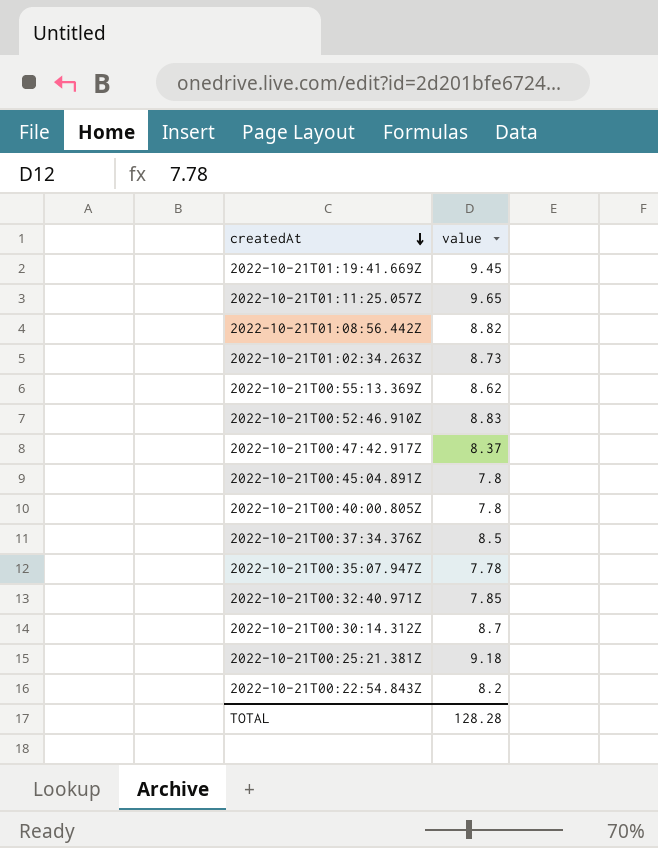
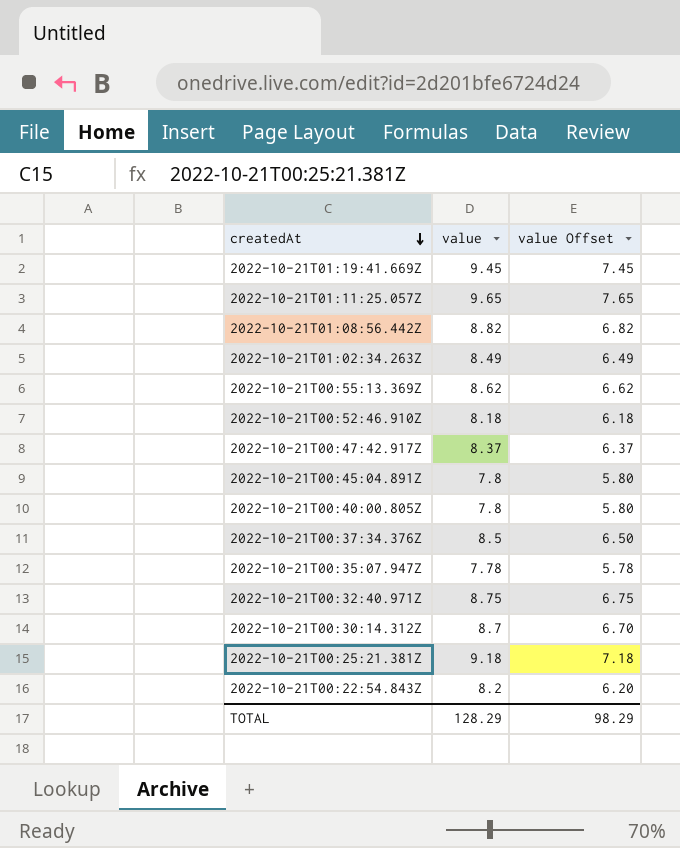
column value Offset | formula: none -> [value] - 2
2022-10-21T01:02:34.263Z | value: 8.73 -> 8.49
2022-10-21T00:52:46.910Z | value: 8.83 -> 8.18
2022-10-21T00:32:40.971Z | value: 7.85 -> 8.75
TOTAL | value: 128.28 -> 128.29

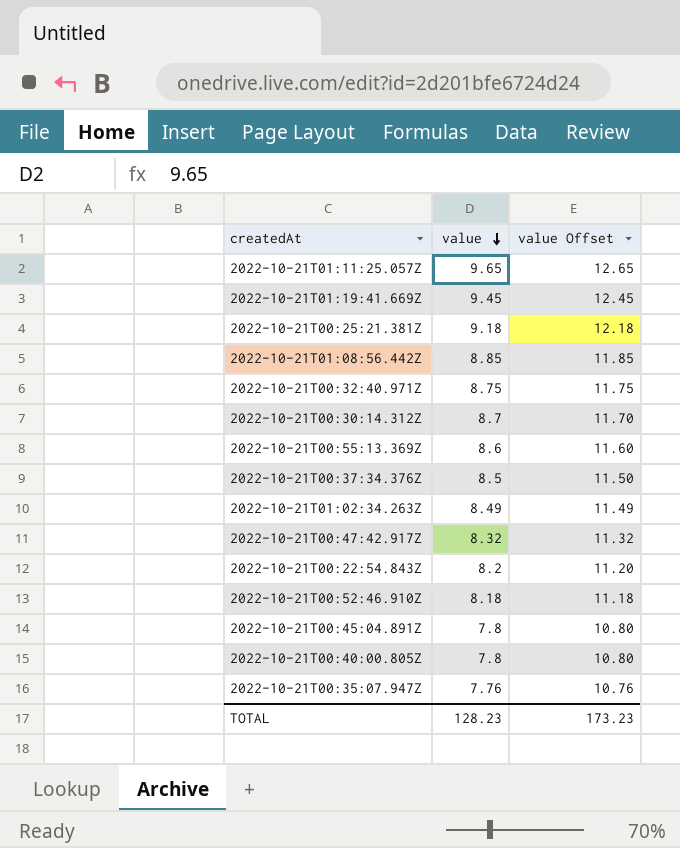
row order: createdAt descending -> value descending
column value Offset | formula: [value] - 2 -> [value] + 3
2022-10-21T01:08:56.442Z | value: 8.82 -> 8.85
2022-10-21T00:55:13.369Z | value: 8.62 -> 8.6
2022-10-21T00:47:42.917Z | value: 8.37 -> 8.32
2022-10-21T00:35:07.947Z | value: 7.78 -> 7.76
TOTAL | value: 128.29 -> 128.23
TOTAL | value Offset: 98.29 -> 173.23

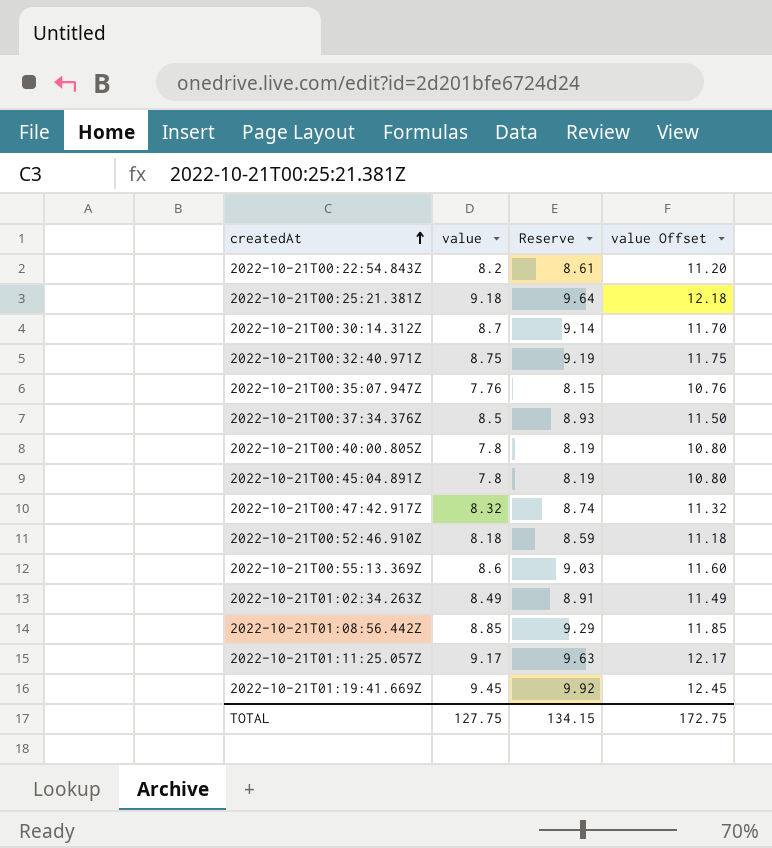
row order: value descending -> createdAt ascending
column Reserve | formula: none -> [value] * 1.05
2022-10-21T01:11:25.057Z | value: 9.65 -> 9.17
2022-10-21T01:11:25.057Z | value Offset: 12.65 -> 12.17
TOTAL | value: 128.23 -> 127.75
TOTAL | value Offset: 173.23 -> 172.75

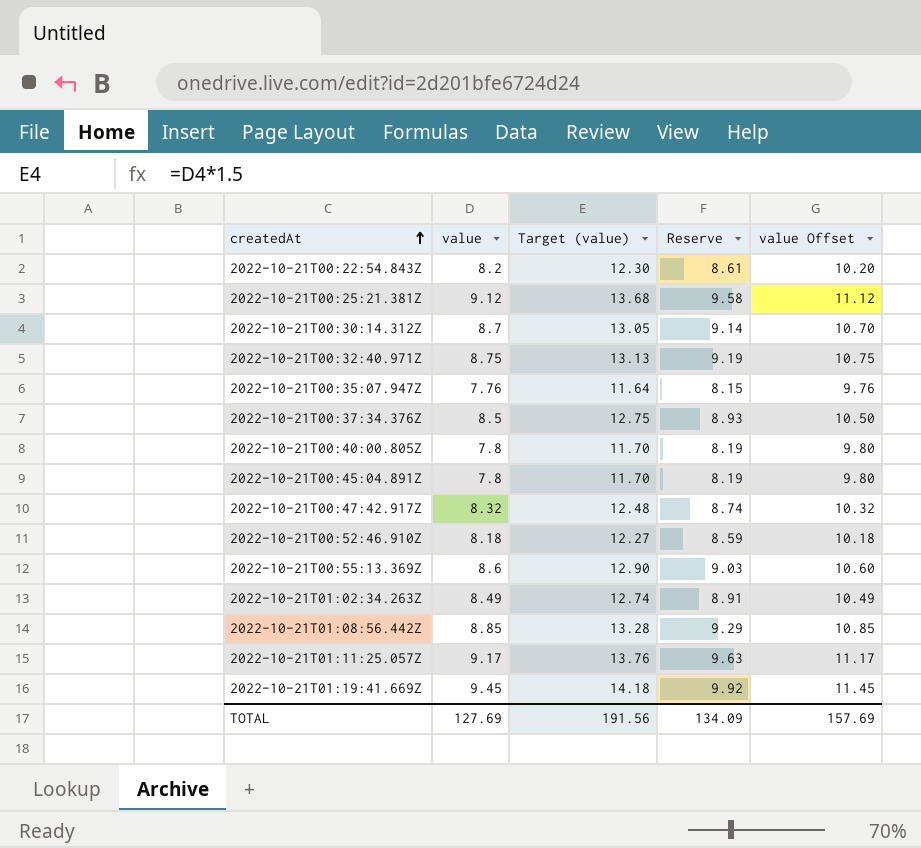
column Target (value) | formula: none -> [value] * 1.5
column value Offset | formula: [value] + 3 -> [value] + 2
2022-10-21T00:25:21.381Z | value: 9.18 -> 9.12
2022-10-21T00:25:21.381Z | Reserve: 9.64 -> 9.58
TOTAL | value: 127.75 -> 127.69
TOTAL | Reserve: 134.15 -> 134.09
TOTAL | value Offset: 172.75 -> 157.69

